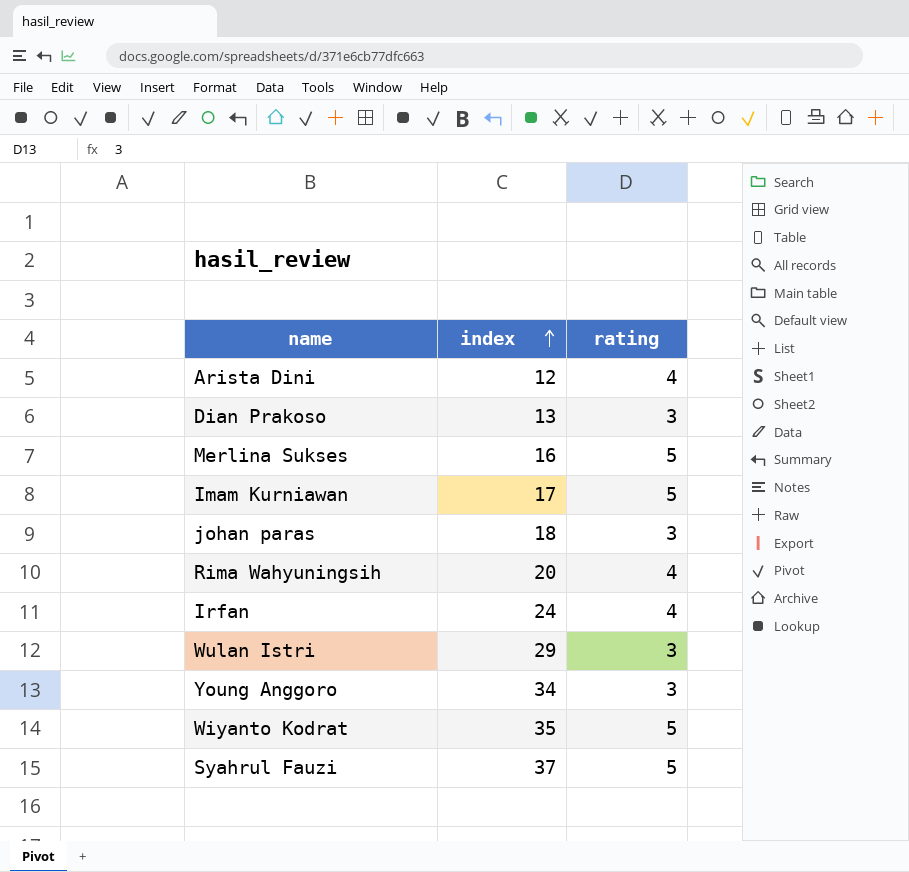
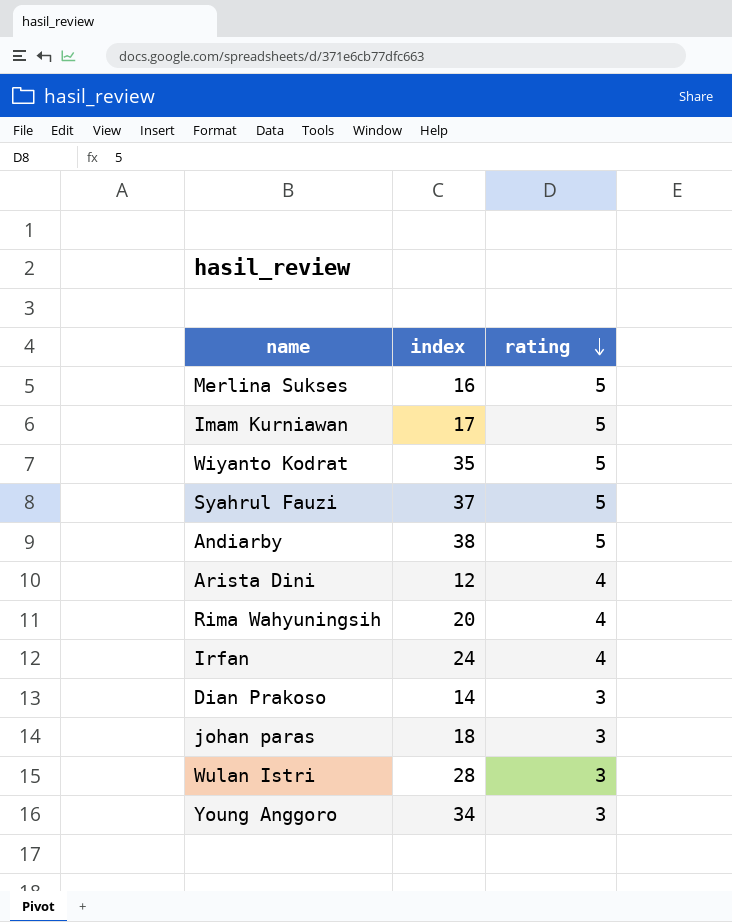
row order: index ascending -> rating descending
row Andiarby: none -> 38 | 5
Dian Prakoso | index: 13 -> 14
Wulan Istri | index: 29 -> 28

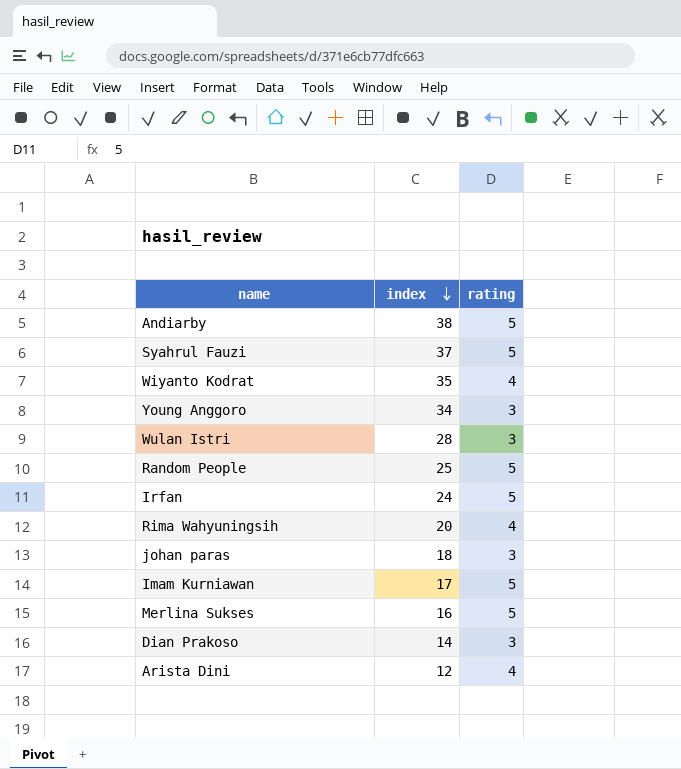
row order: rating descending -> index descending
Wiyanto Kodrat | rating: 5 -> 4
row Random People: none -> 25 | 5
Irfan | rating: 4 -> 5

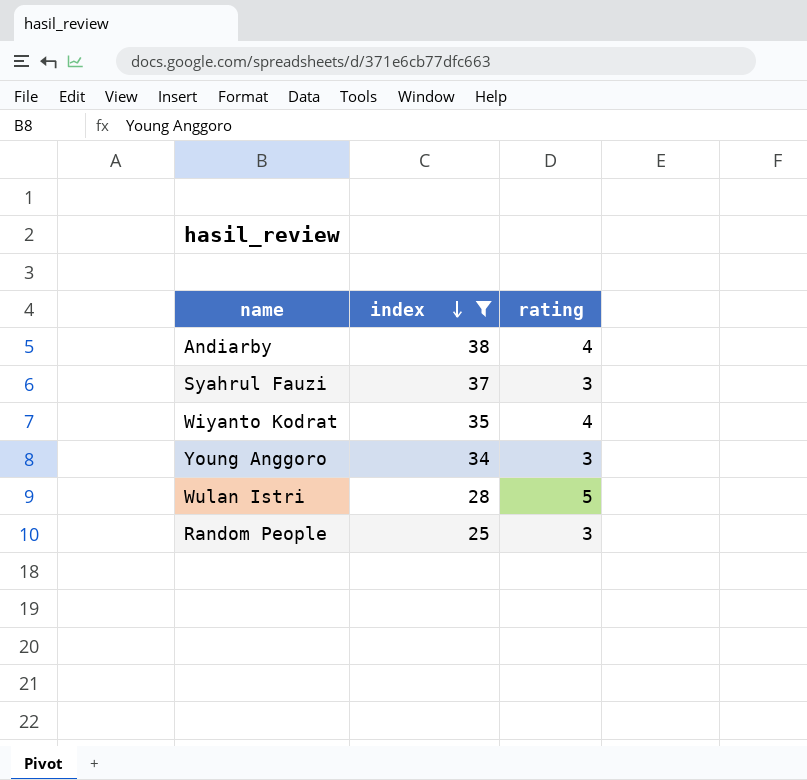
filter: none -> index >= 25
Andiarby | rating: 5 -> 4
Syahrul Fauzi | rating: 5 -> 3
Wulan Istri | rating: 3 -> 5
Random People | rating: 5 -> 3

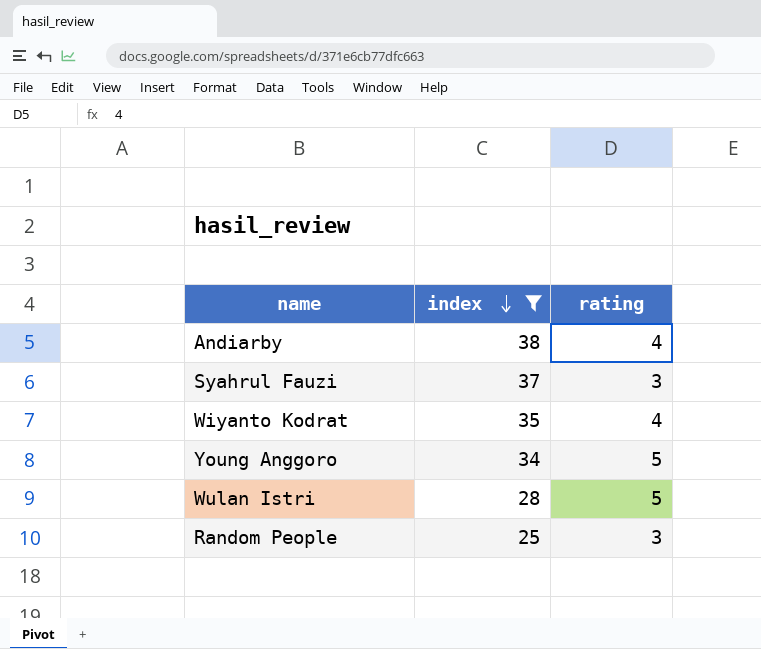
Young Anggoro | rating: 3 -> 5

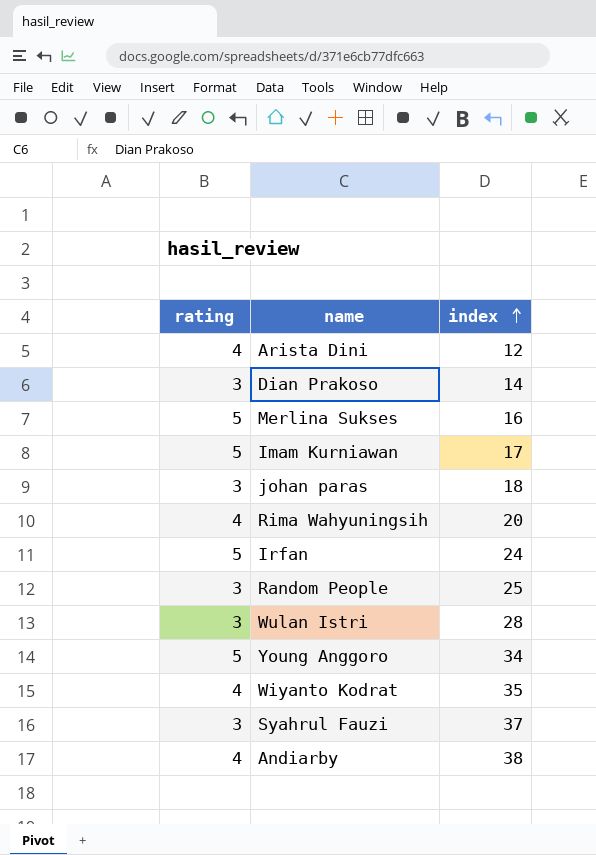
filter: index >= 25 -> none
row order: index descending -> index ascending
column rating | position: 3 -> 1
Wulan Istri | rating: 5 -> 3

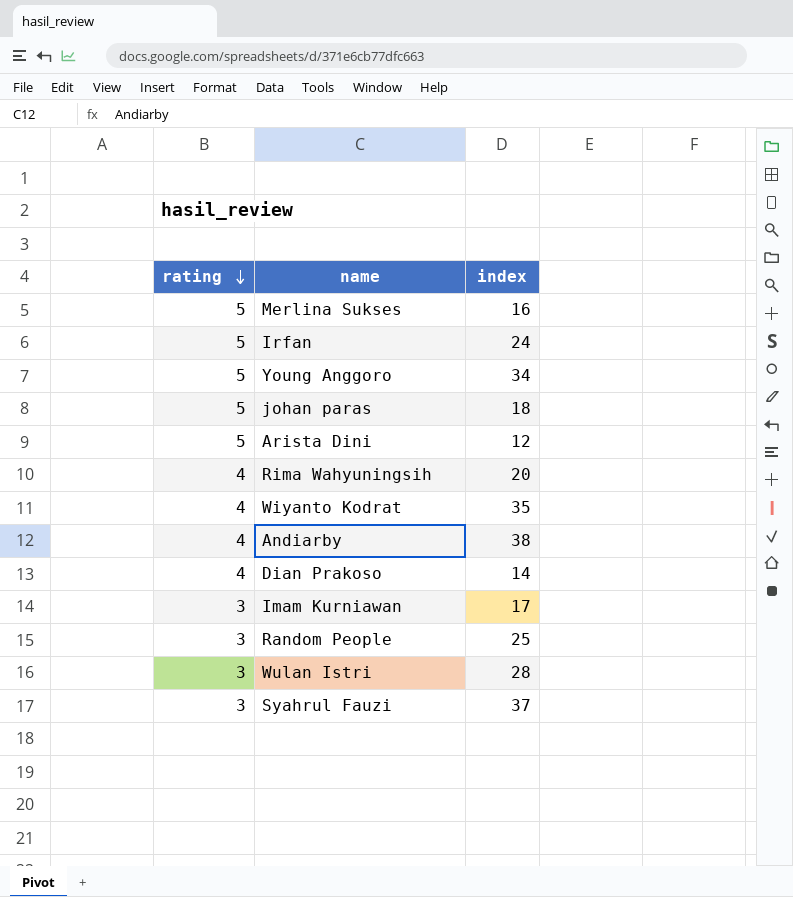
row order: index ascending -> rating descending
johan paras | rating: 3 -> 5
Arista Dini | rating: 4 -> 5
Dian Prakoso | rating: 3 -> 4
Imam Kurniawan | rating: 5 -> 3

